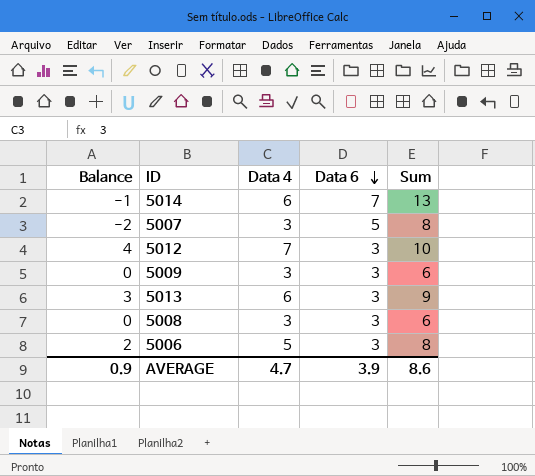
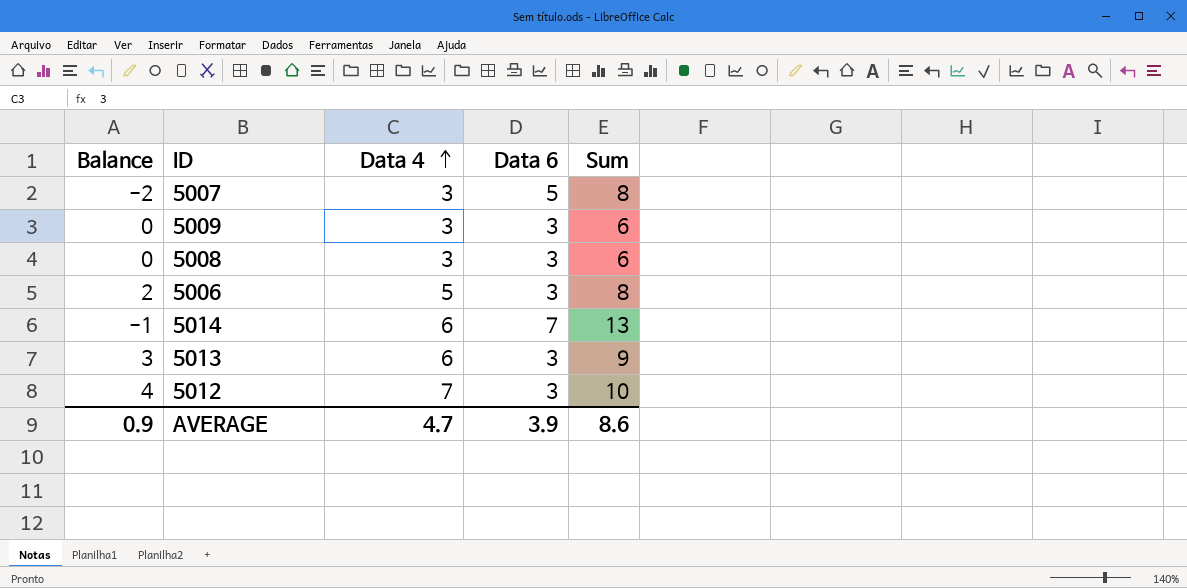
row order: Data 6 descending -> Data 4 ascending

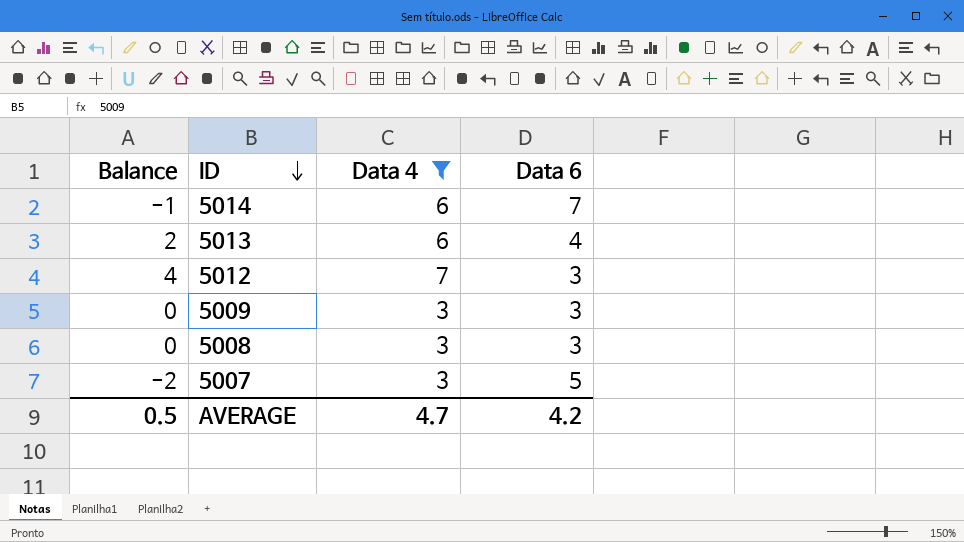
filter: none -> Data 4 != 5
row order: Data 4 ascending -> ID descending
column Sum | formula: [Data 4] + [Data 6] -> none
5013 | Balance: 3 -> 2
5013 | Data 6: 3 -> 4
AVERAGE | Balance: 0.9 -> 0.5
AVERAGE | Data 6: 3.9 -> 4.2

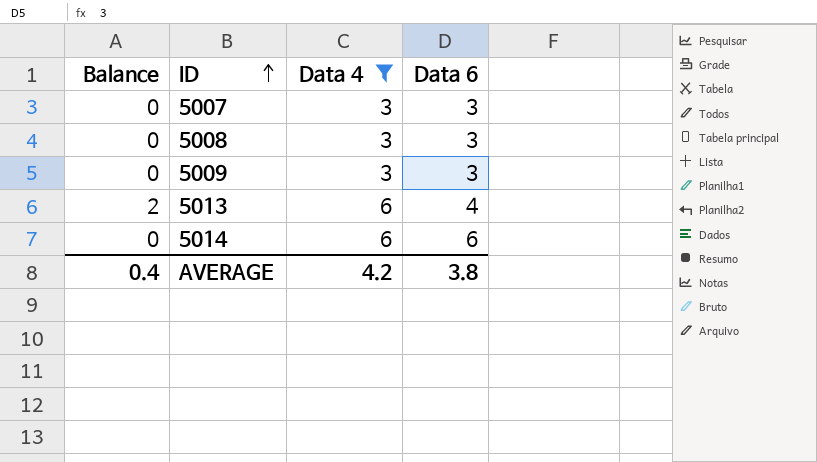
row order: ID descending -> ID ascending
row 5012: 4 | 7 | 3 -> none
5007 | Balance: -2 -> 0
5007 | Data 6: 5 -> 3
5014 | Balance: -1 -> 0
5014 | Data 6: 7 -> 6
AVERAGE | Balance: 0.5 -> 0.4
AVERAGE | Data 4: 4.7 -> 4.2
AVERAGE | Data 6: 4.2 -> 3.8

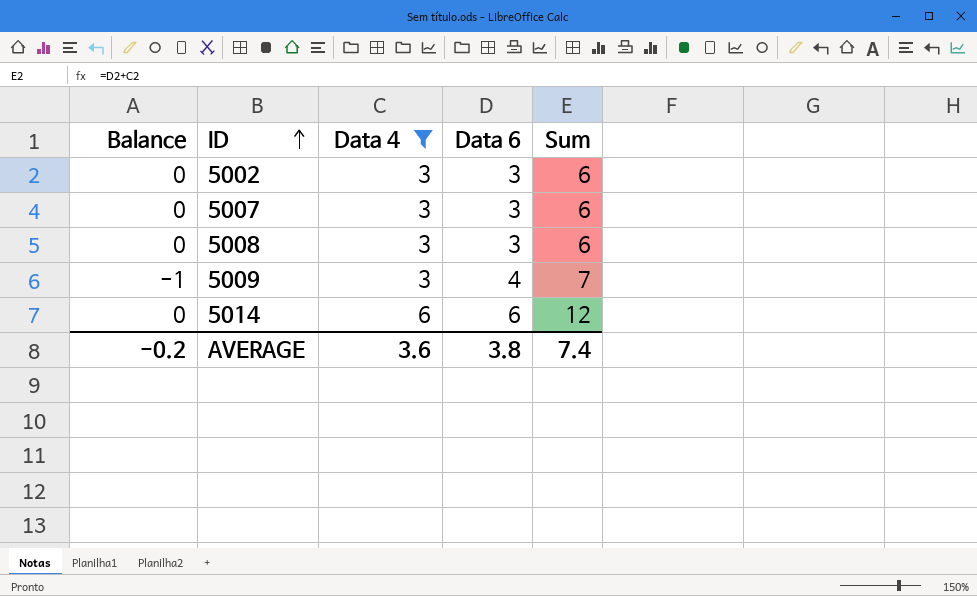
column Sum | formula: none -> [Data 4] + [Data 6]
row 5013: 2 | 6 | 4 -> none
row 5002: none -> 0 | 3 | 3 | 6
5009 | Balance: 0 -> -1
5009 | Data 6: 3 -> 4
AVERAGE | Balance: 0.4 -> -0.2
AVERAGE | Data 4: 4.2 -> 3.6

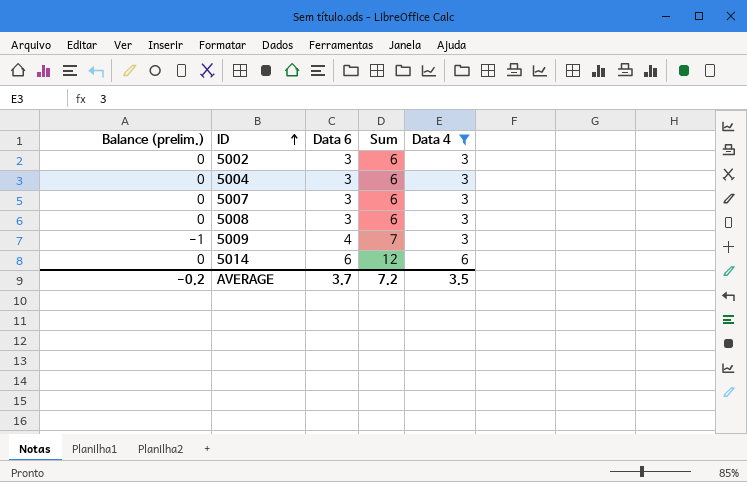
column name: Balance -> Balance (prelim.)
column Data 4 | position: 3 -> 5
row 5004: none -> 0 | 3 | 6 | 3
AVERAGE | Data 6: 3.8 -> 3.7
AVERAGE | Sum: 7.4 -> 7.2
AVERAGE | Data 4: 3.6 -> 3.5

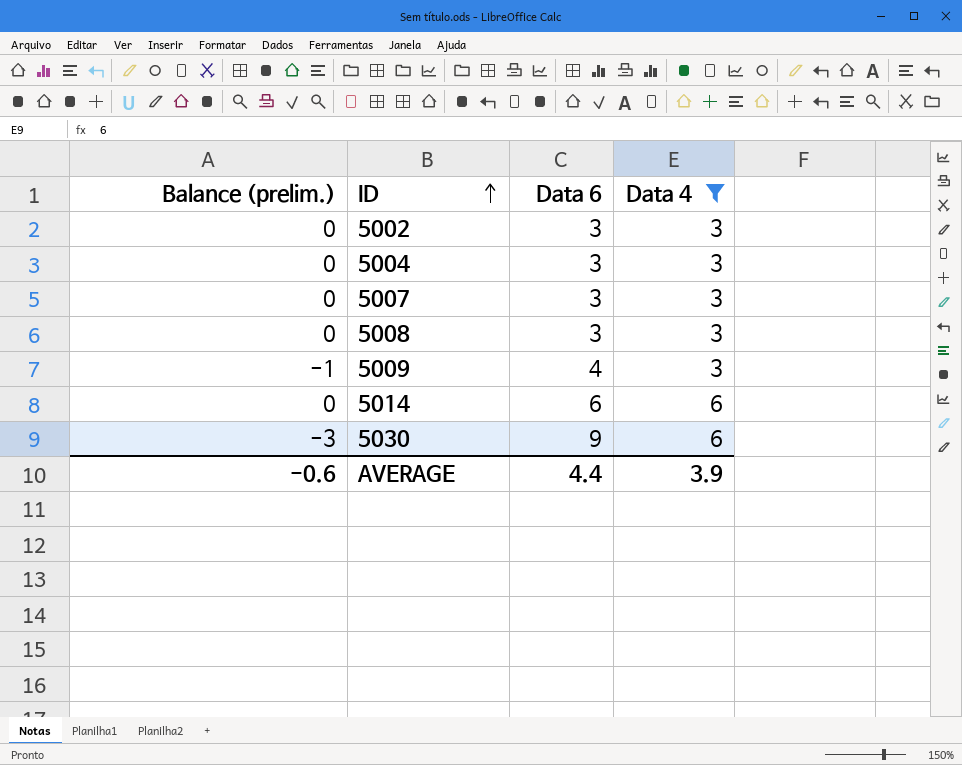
column Sum | formula: [Data 6] + [Data 4] -> none
row 5030: none -> -3 | 9 | 6
AVERAGE | Balance (prelim.): -0.2 -> -0.6
AVERAGE | Data 6: 3.7 -> 4.4
AVERAGE | Data 4: 3.5 -> 3.9

